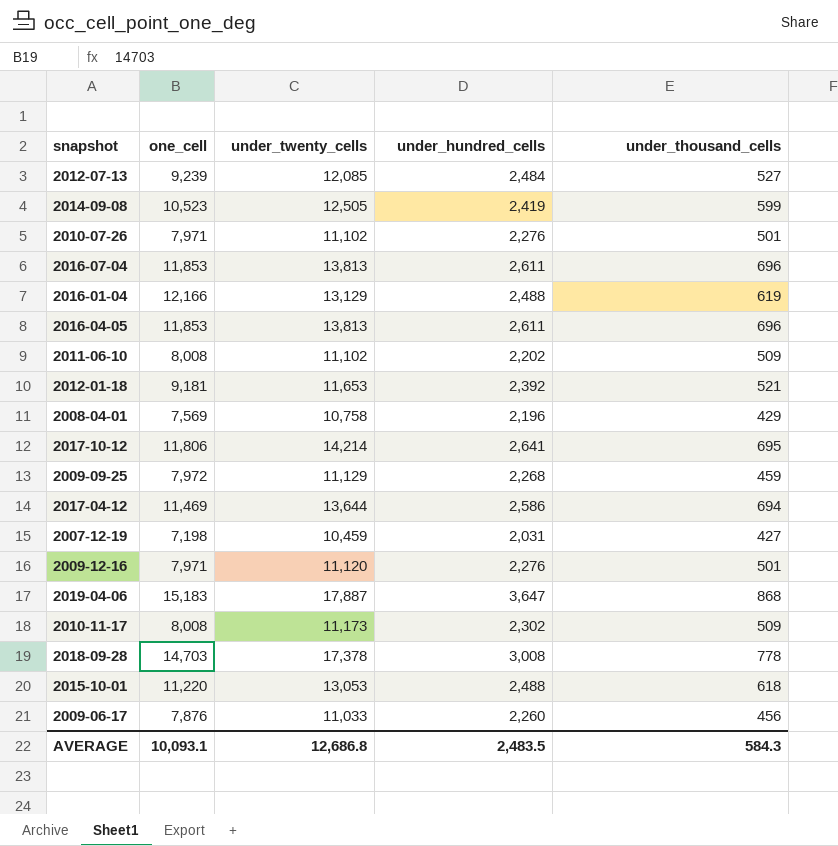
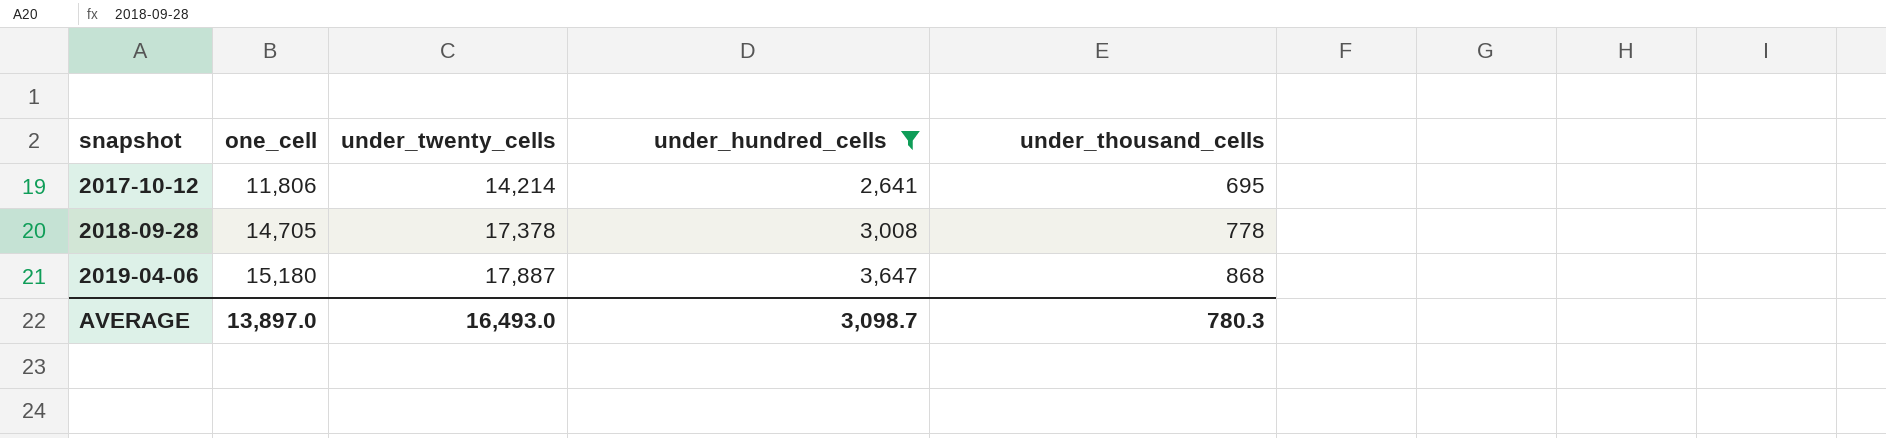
filter: none -> under_hundred_cells >= 2,641
row order: none -> snapshot ascending
2018-09-28 | one_cell: 14,703 -> 14,705
2019-04-06 | one_cell: 15,183 -> 15,180
AVERAGE | one_cell: 10,093.1 -> 13,897.0
AVERAGE | under_twenty_cells: 12,686.8 -> 16,493.0
AVERAGE | under_hundred_cells: 2,483.5 -> 3,098.7
AVERAGE | under_thousand_cells: 584.3 -> 780.3

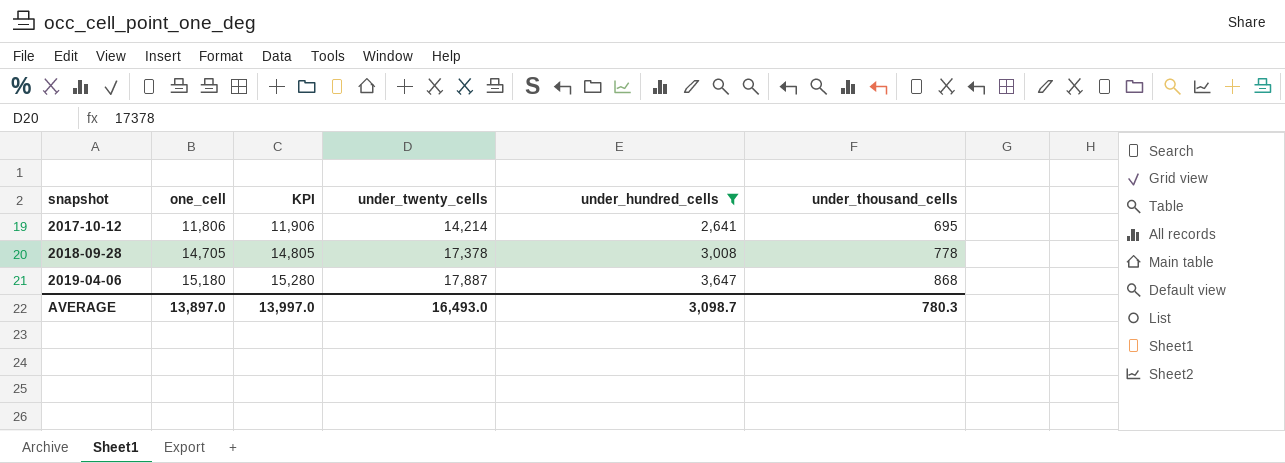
column KPI | formula: none -> [one_cell] + 100

